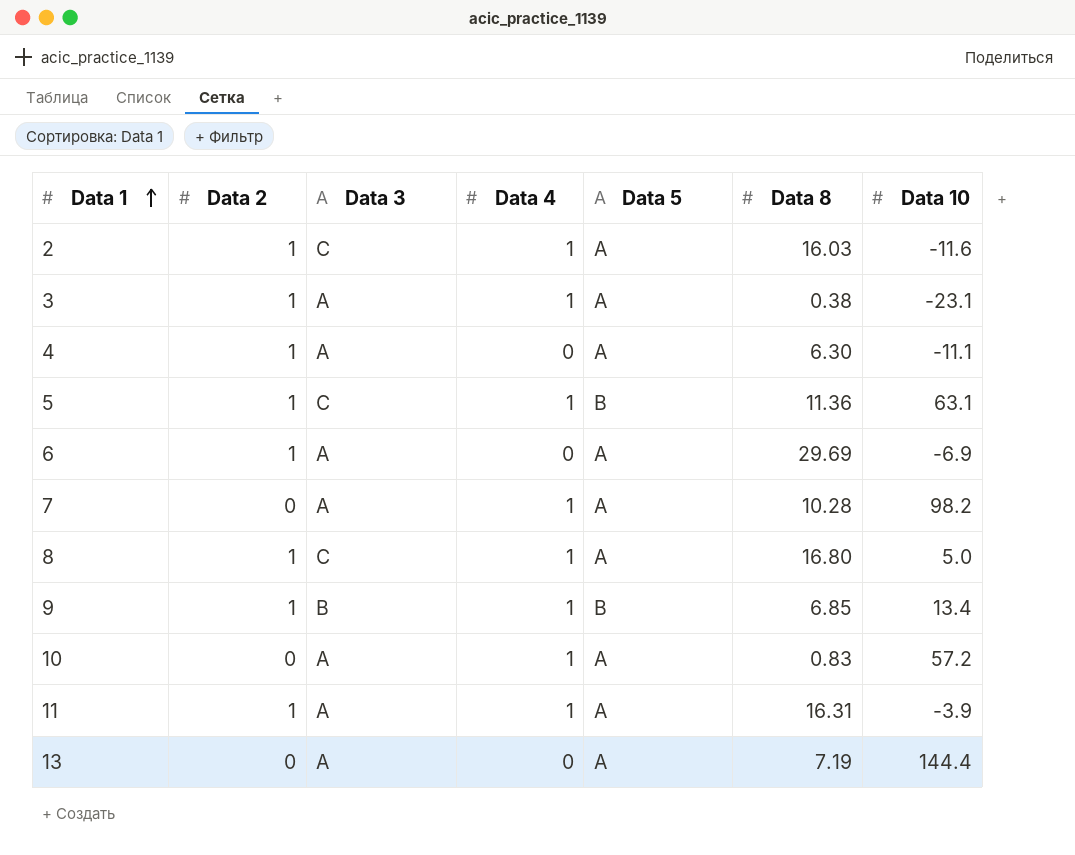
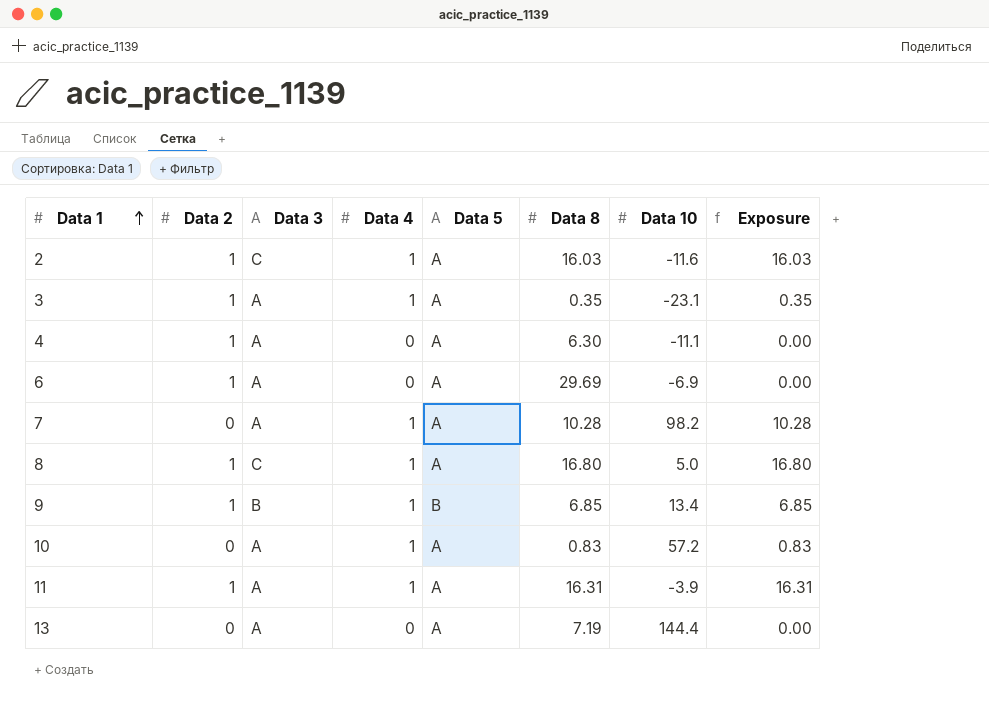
column Exposure | formula: none -> [Data 4] * [Data 8]
row 5: 1 | C | 1 | B | 11.36 | 63.1 -> none
3 | Data 8: 0.38 -> 0.35

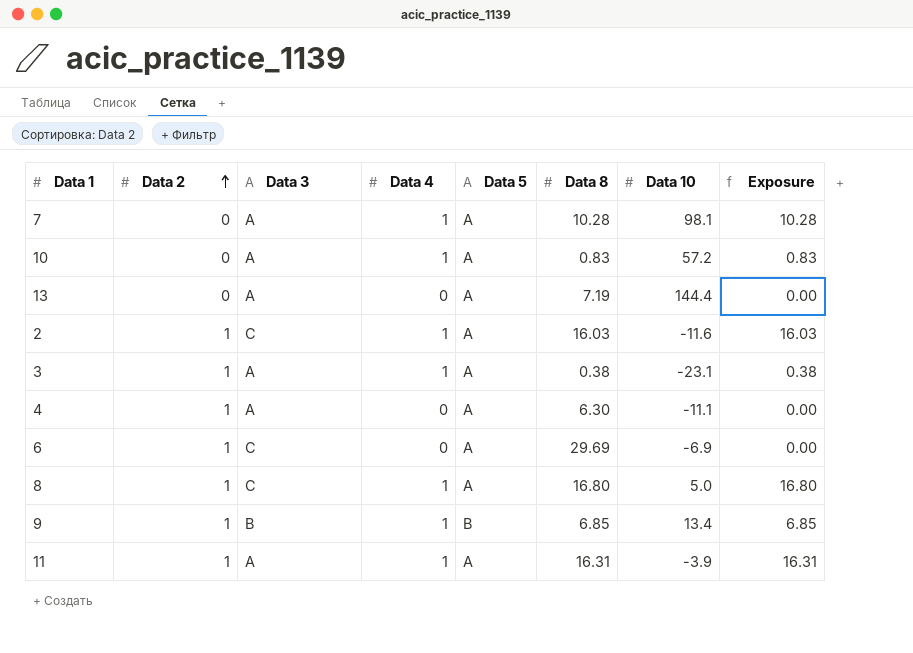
row order: Data 1 ascending -> Data 2 ascending
7 | Data 10: 98.2 -> 98.1
3 | Data 8: 0.35 -> 0.38
3 | Exposure: 0.35 -> 0.38
6 | Data 3: A -> C

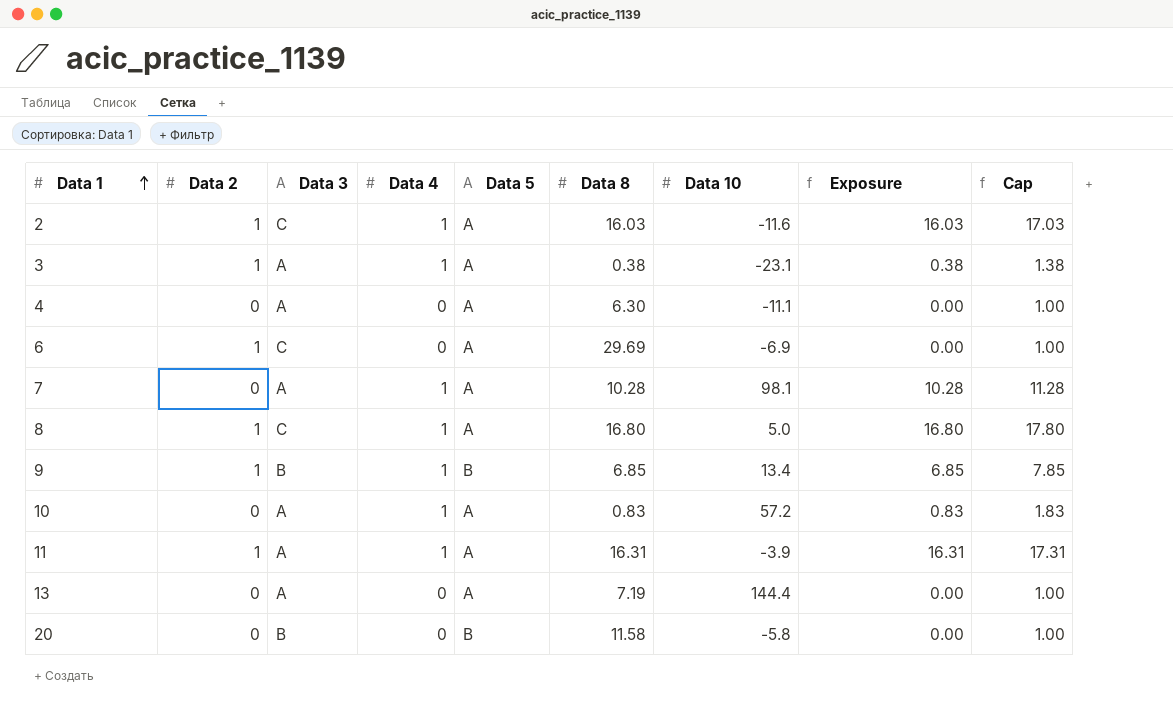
row order: Data 2 ascending -> Data 1 ascending
column Cap | formula: none -> [Exposure] + 1
4 | Data 2: 1 -> 0
row 20: none -> 0 | B | 0 | B | 11.58 | -5.8 | 0.00 | 1.00

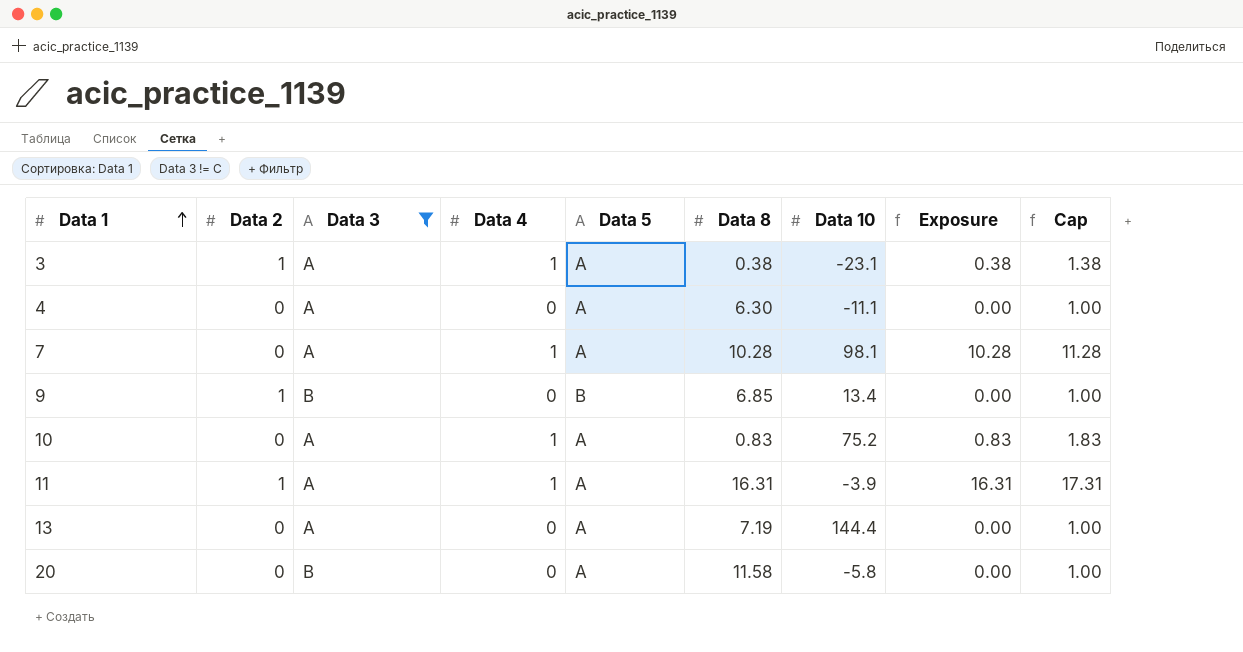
filter: none -> Data 3 != C
9 | Data 4: 1 -> 0
9 | Exposure: 6.85 -> 0.00
9 | Cap: 7.85 -> 1.00
10 | Data 10: 57.2 -> 75.2
20 | Data 5: B -> A

